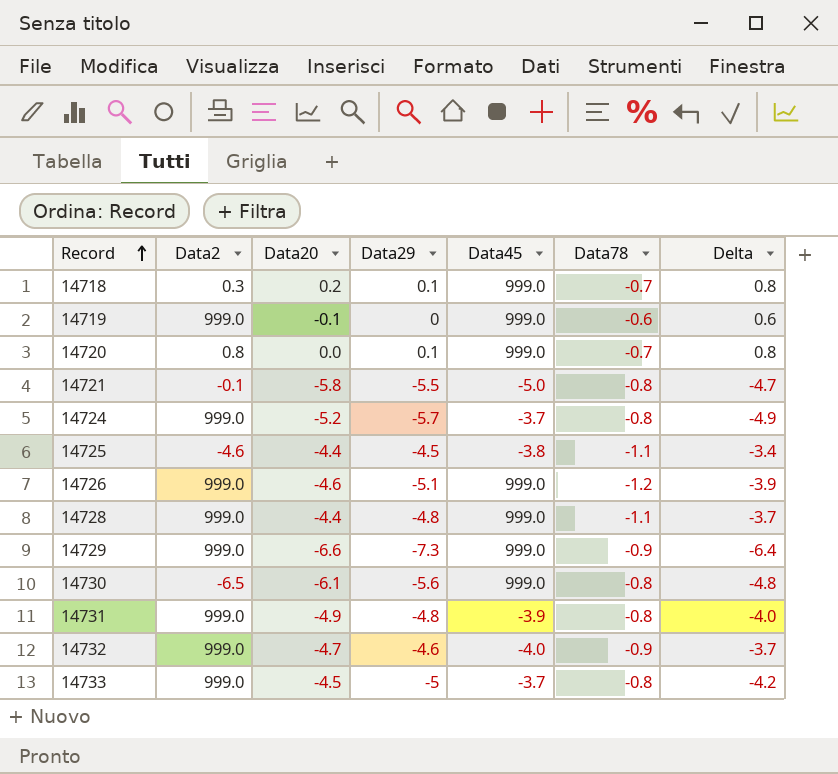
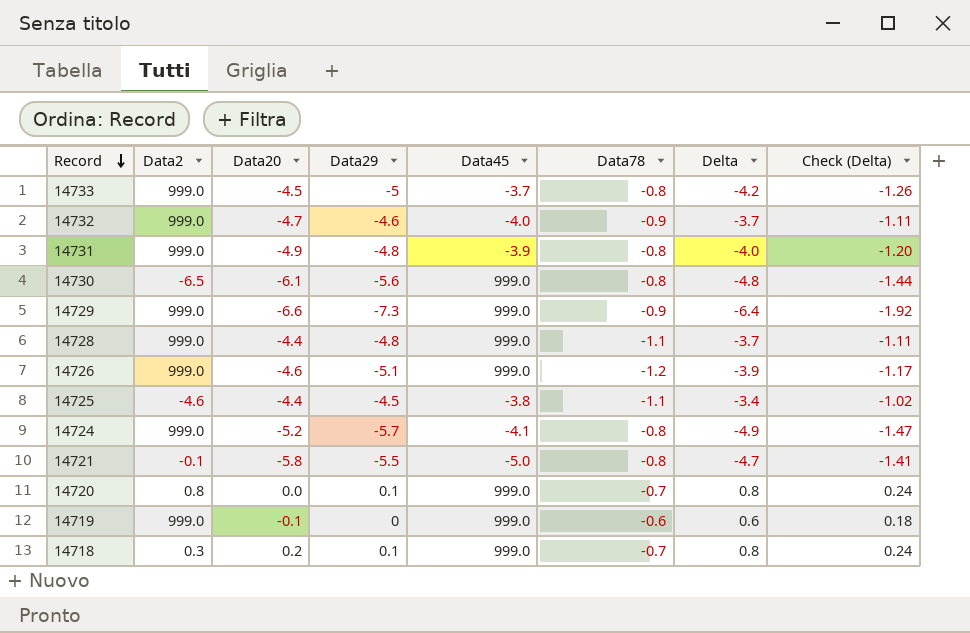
row order: Record ascending -> Record descending
column Check (Delta) | formula: none -> [Delta] * 0.3
14724 | Data45: -3.7 -> -4.1

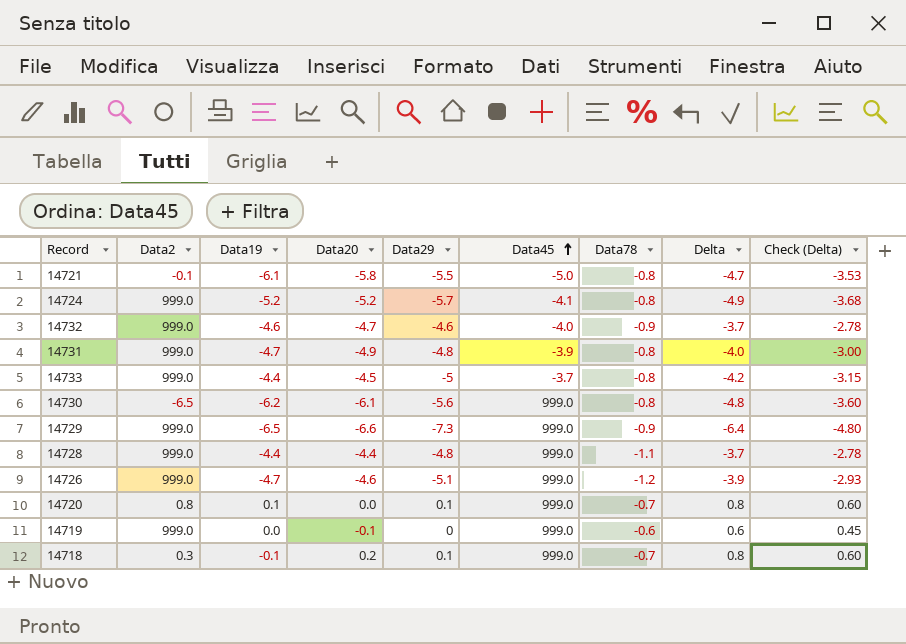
row order: Record descending -> Data45 ascending
column Data19 | position: none -> 3
column Check (Delta) | formula: [Delta] * 0.3 -> [Delta] * 0.75
row 14725: -4.6 | -4.4 | -4.5 | -3.8 | -1.1 | -3.4 | -1.02 -> none

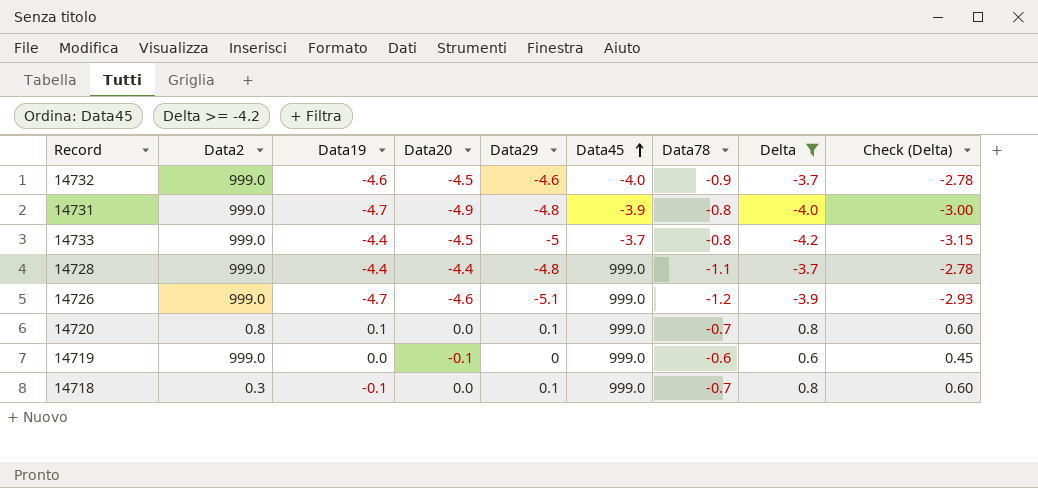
filter: none -> Delta >= -4.2
14732 | Data20: -4.7 -> -4.5
14718 | Data20: 0.2 -> 0.0

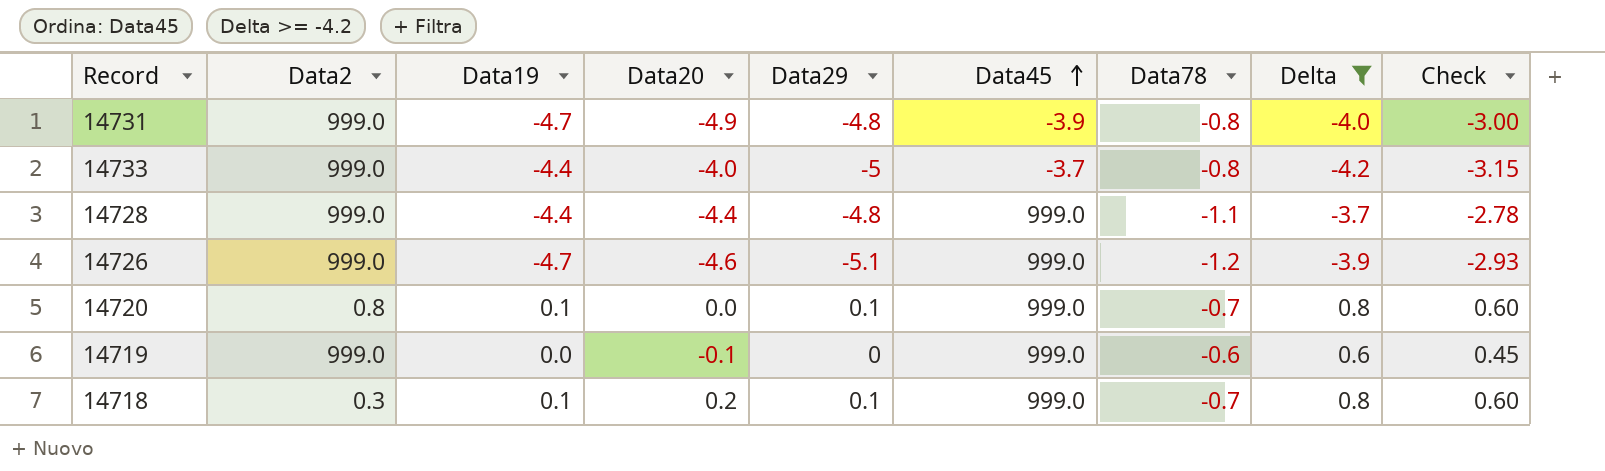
column name: Check (Delta) -> Check
row 14732: 999.0 | -4.6 | -4.5 | -4.6 | -4.0 | -0.9 | -3.7 | -2.78 -> none
14733 | Data20: -4.5 -> -4.0
14718 | Data19: -0.1 -> 0.1
14718 | Data20: 0.0 -> 0.2

